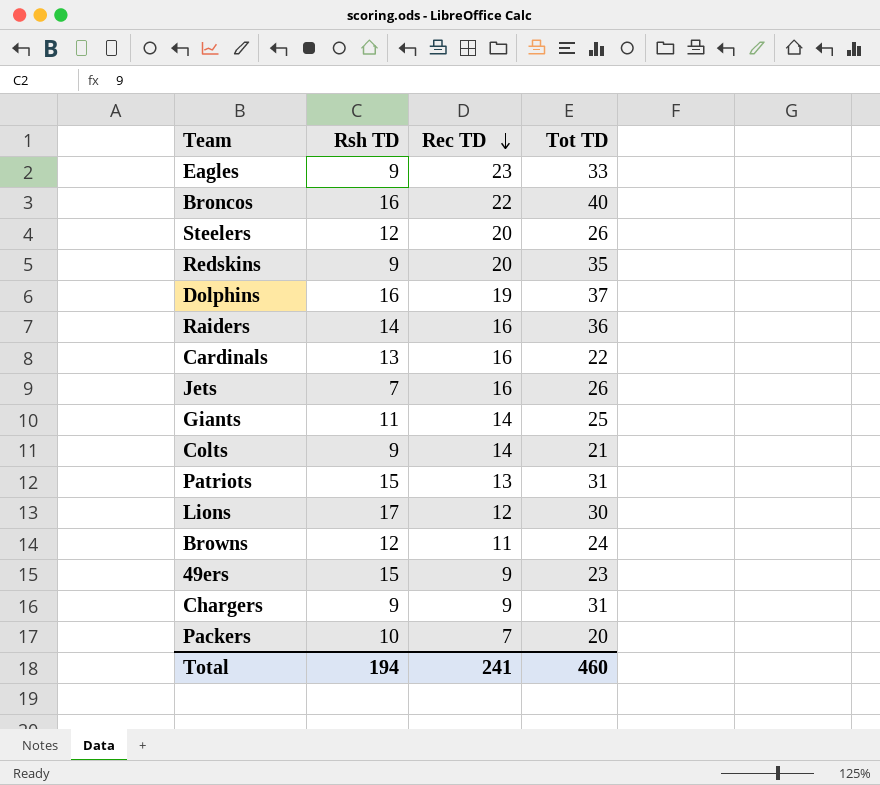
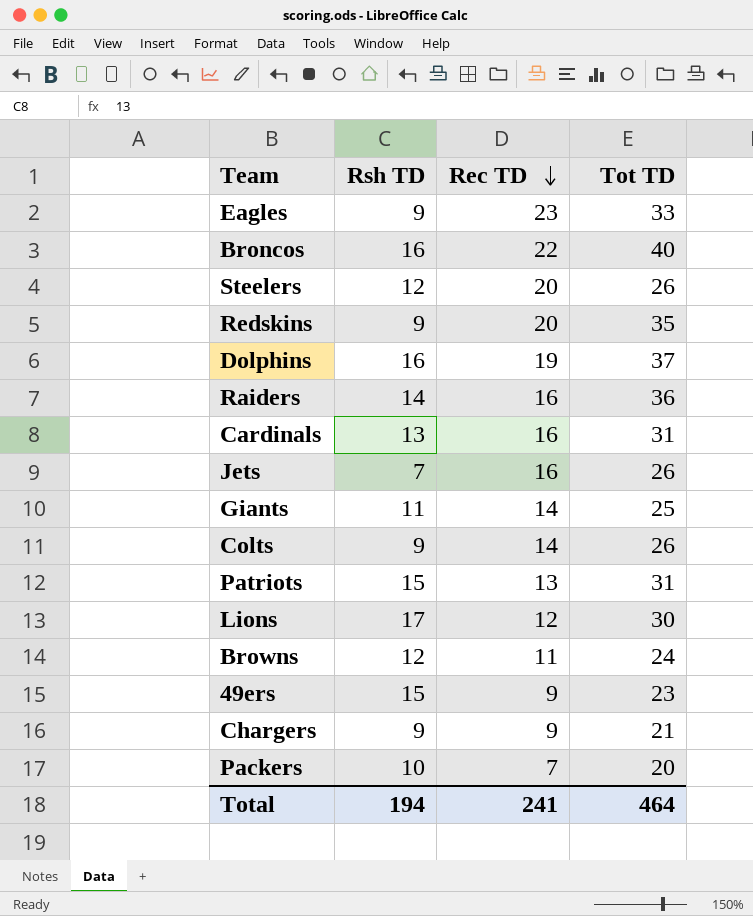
Cardinals | Tot TD: 22 -> 31
Colts | Tot TD: 21 -> 26
Chargers | Tot TD: 31 -> 21
Total | Tot TD: 460 -> 464

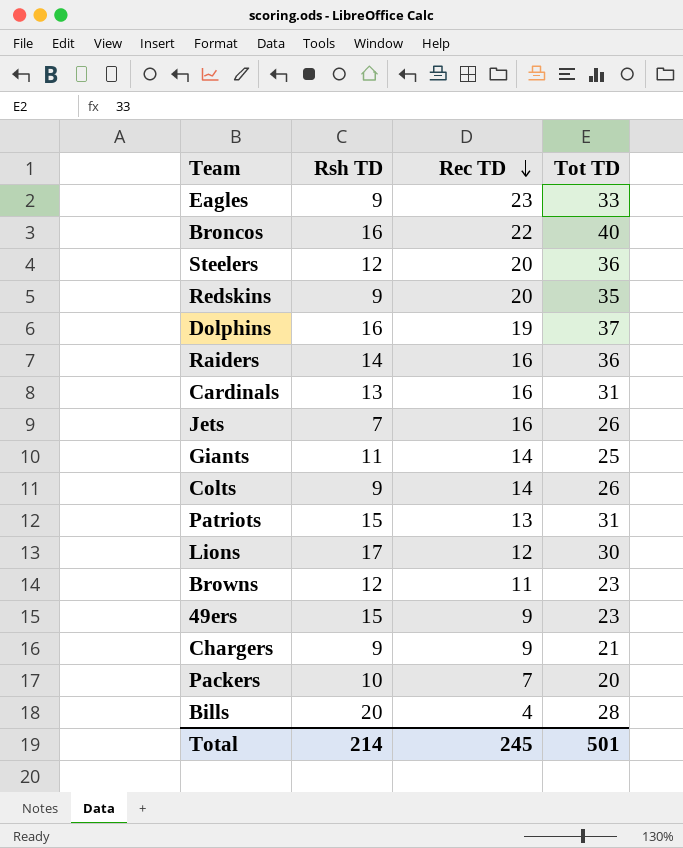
Steelers | Tot TD: 26 -> 36
Browns | Tot TD: 24 -> 23
row Bills: none -> 20 | 4 | 28
Total | Rsh TD: 194 -> 214
Total | Rec TD: 241 -> 245
Total | Tot TD: 464 -> 501

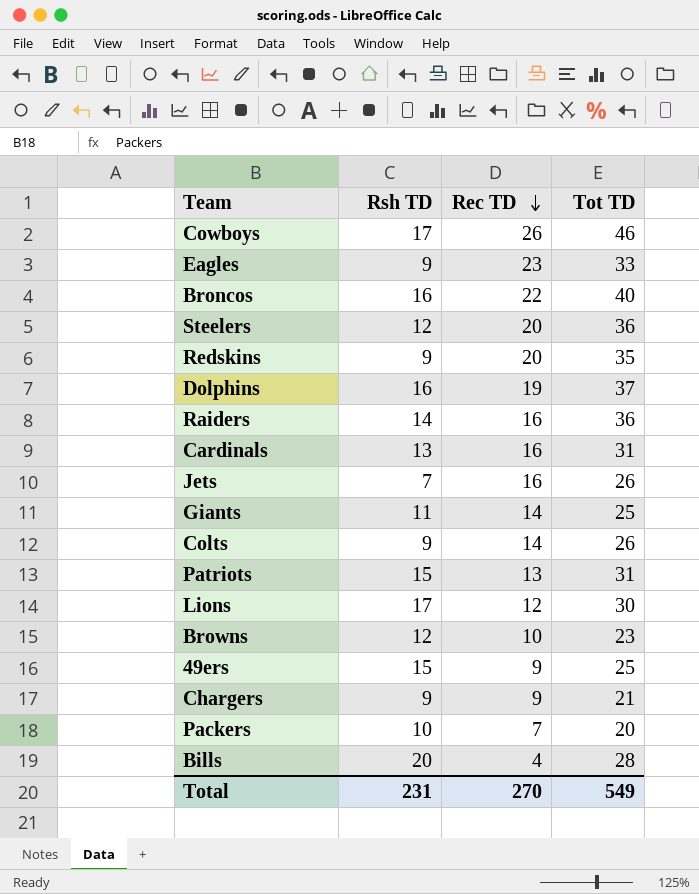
row Cowboys: none -> 17 | 26 | 46
Browns | Rec TD: 11 -> 10
49ers | Tot TD: 23 -> 25
Total | Rsh TD: 214 -> 231
Total | Rec TD: 245 -> 270
Total | Tot TD: 501 -> 549

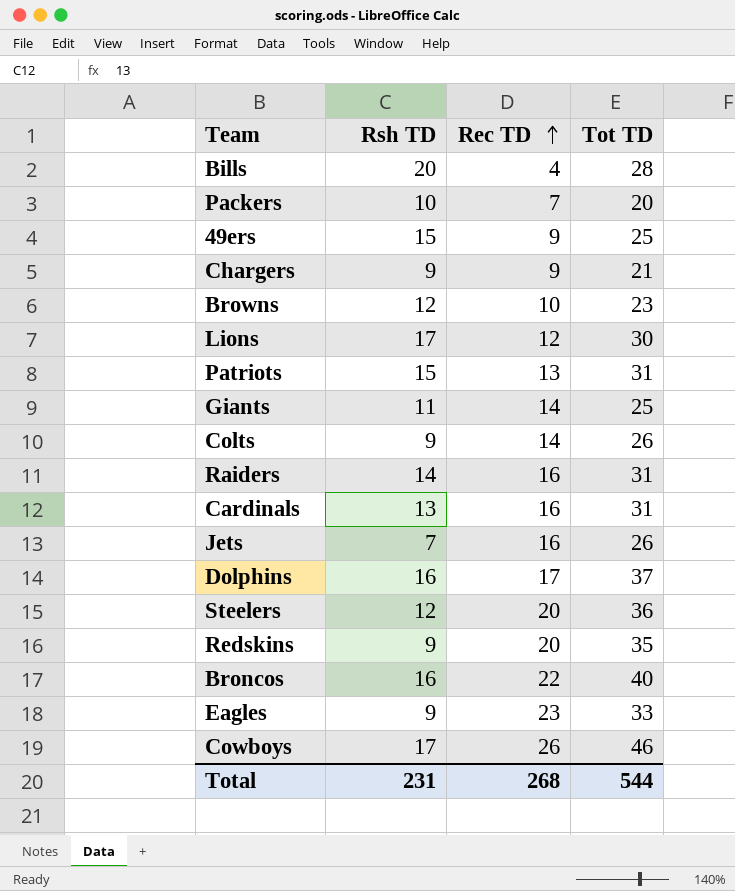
row order: Rec TD descending -> Rec TD ascending
Raiders | Tot TD: 36 -> 31
Dolphins | Rec TD: 19 -> 17
Total | Rec TD: 270 -> 268
Total | Tot TD: 549 -> 544

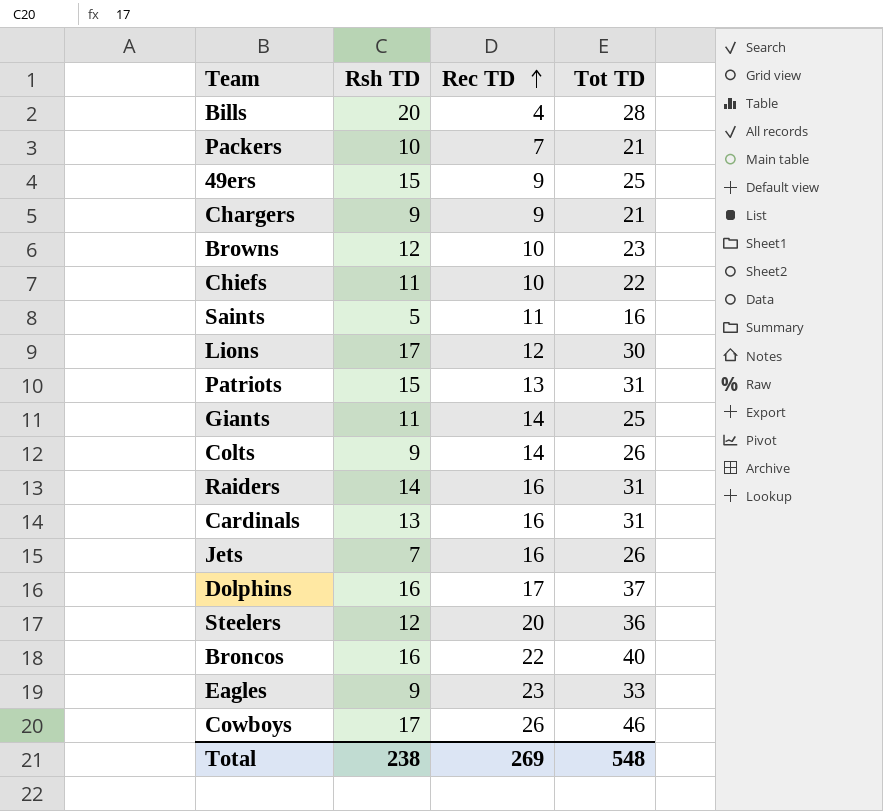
row Redskins: 9 | 20 | 35 -> none
Packers | Tot TD: 20 -> 21
row Chiefs: none -> 11 | 10 | 22
row Saints: none -> 5 | 11 | 16
Total | Rsh TD: 231 -> 238
Total | Rec TD: 268 -> 269
Total | Tot TD: 544 -> 548

